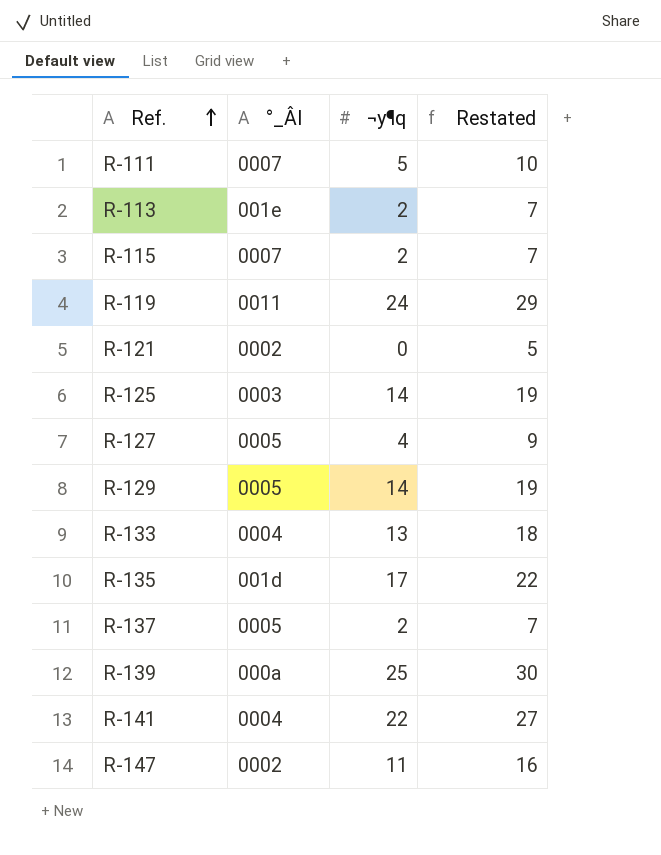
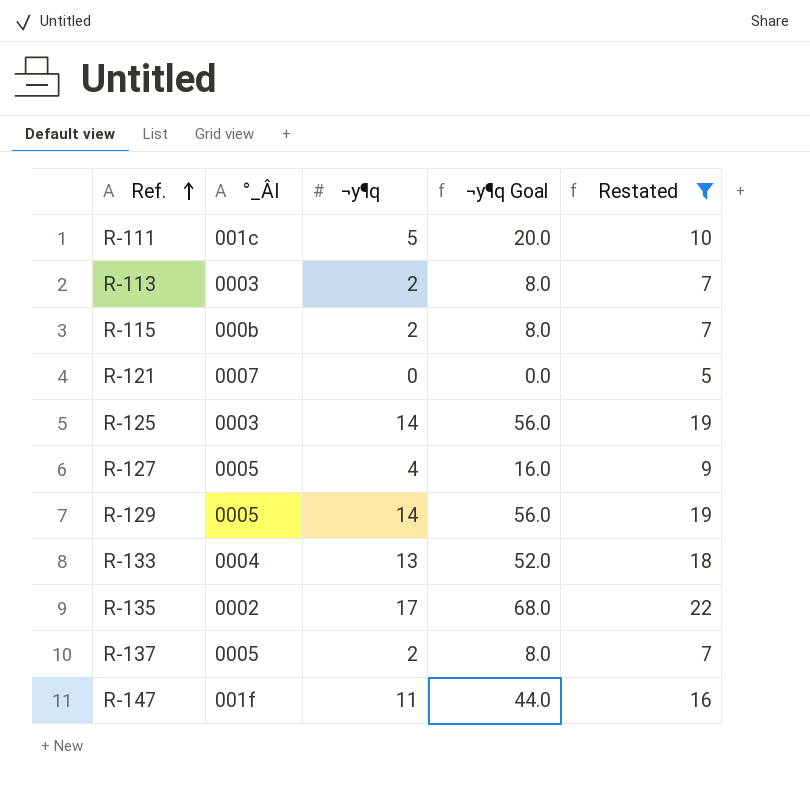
filter: none -> Restated <= 22
column ¬y¶q Goal | formula: none -> [¬y¶q] * 4
R-111 | °_ÂI: 0007 -> 001c
R-113 | °_ÂI: 001e -> 0003
R-115 | °_ÂI: 0007 -> 000b
R-121 | °_ÂI: 0002 -> 0007
R-135 | °_ÂI: 001d -> 0002
R-147 | °_ÂI: 0002 -> 001f

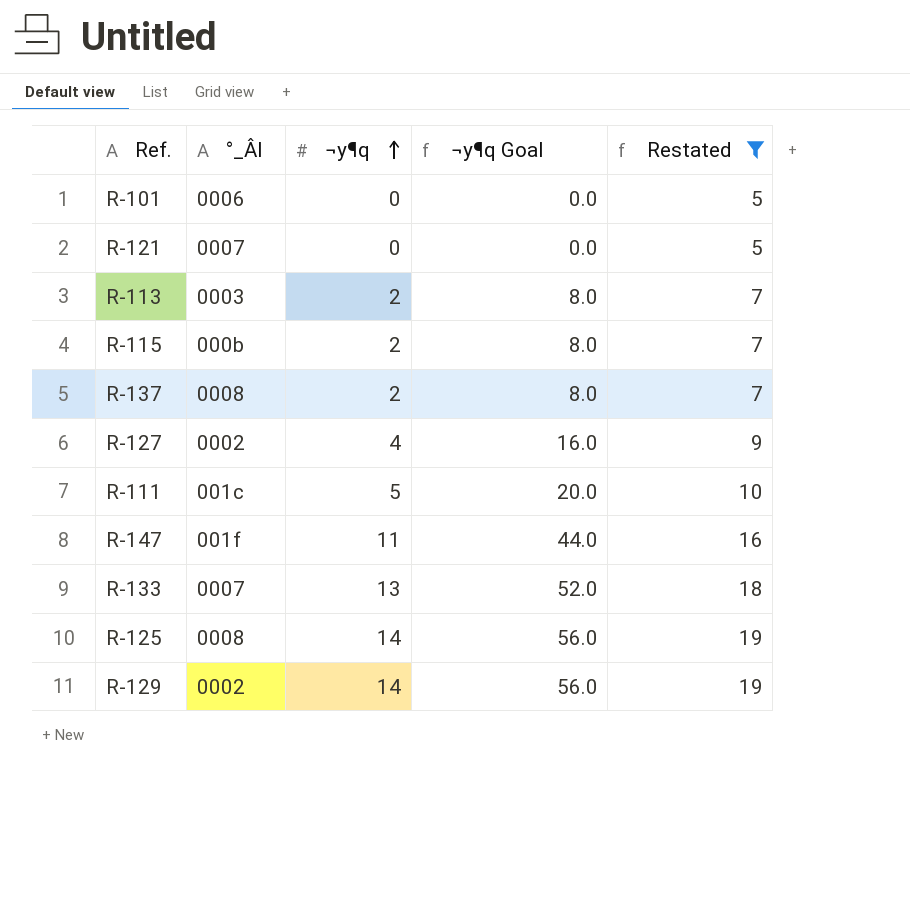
row order: Ref. ascending -> ¬y¶q ascending
row R-135: 0002 | 17 | 68.0 | 22 -> none
row R-101: none -> 0006 | 0 | 0.0 | 5
R-137 | °_ÂI: 0005 -> 0008
R-127 | °_ÂI: 0005 -> 0002
R-133 | °_ÂI: 0004 -> 0007
R-125 | °_ÂI: 0003 -> 0008
R-129 | °_ÂI: 0005 -> 0002

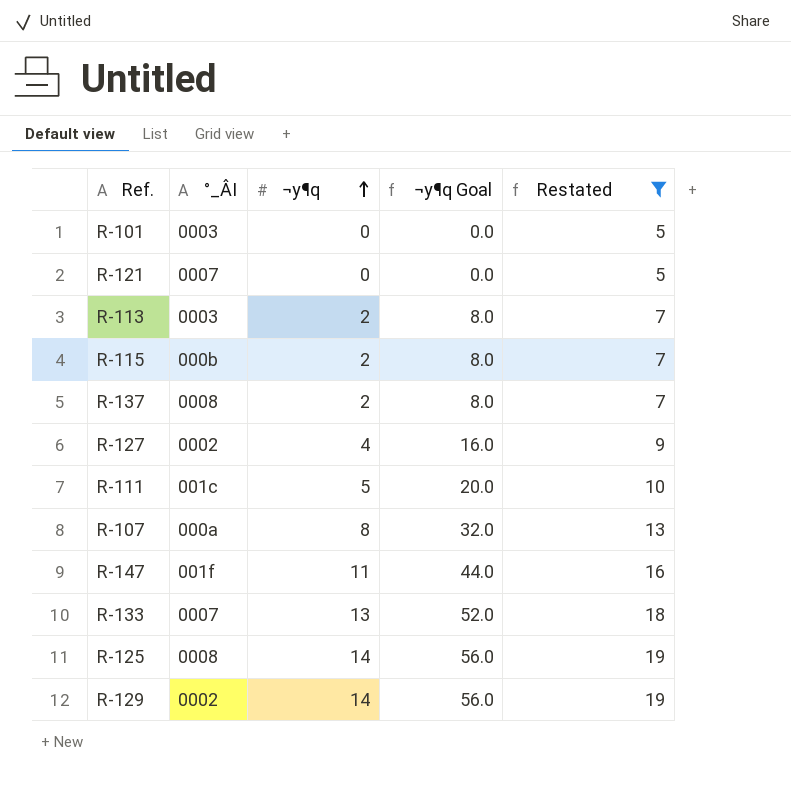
R-101 | °_ÂI: 0006 -> 0003
row R-107: none -> 000a | 8 | 32.0 | 13

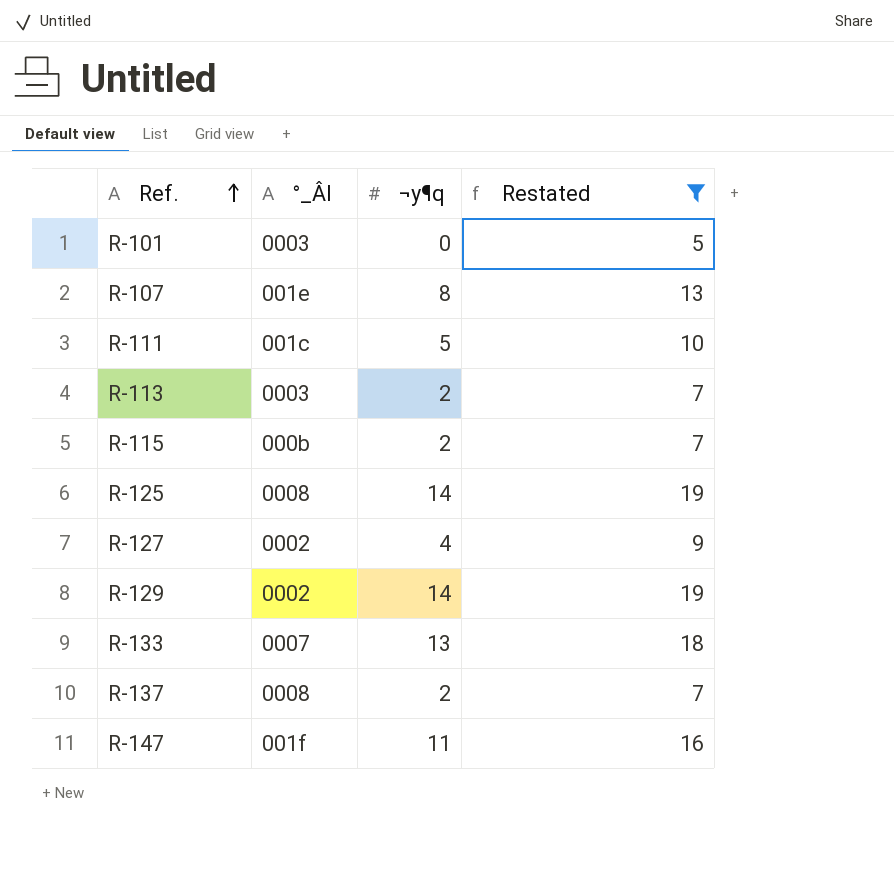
row order: ¬y¶q ascending -> Ref. ascending
column ¬y¶q Goal | formula: [¬y¶q] * 4 -> none
row R-121: 0007 | 0 | 0.0 | 5 -> none
R-107 | °_ÂI: 000a -> 001e

